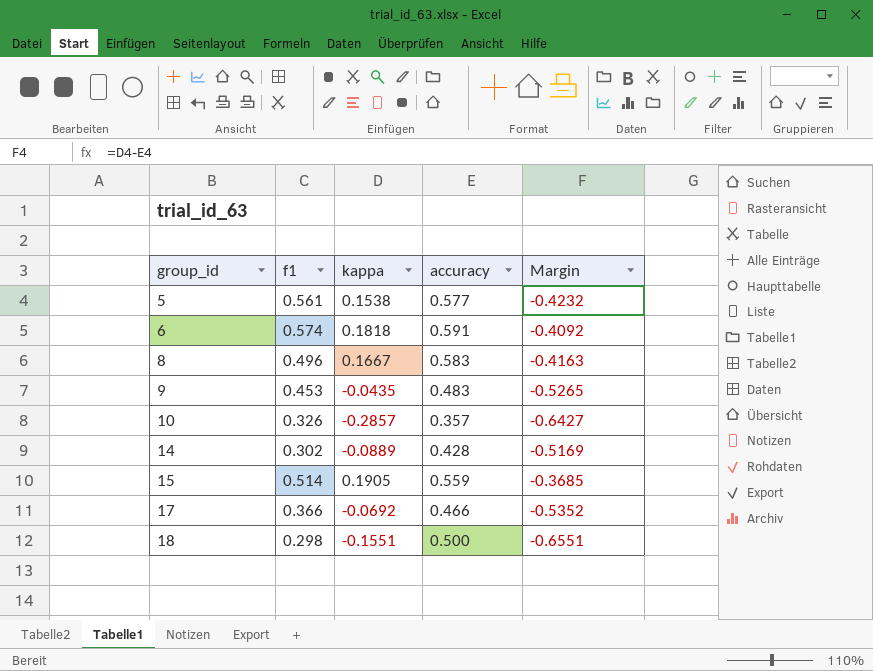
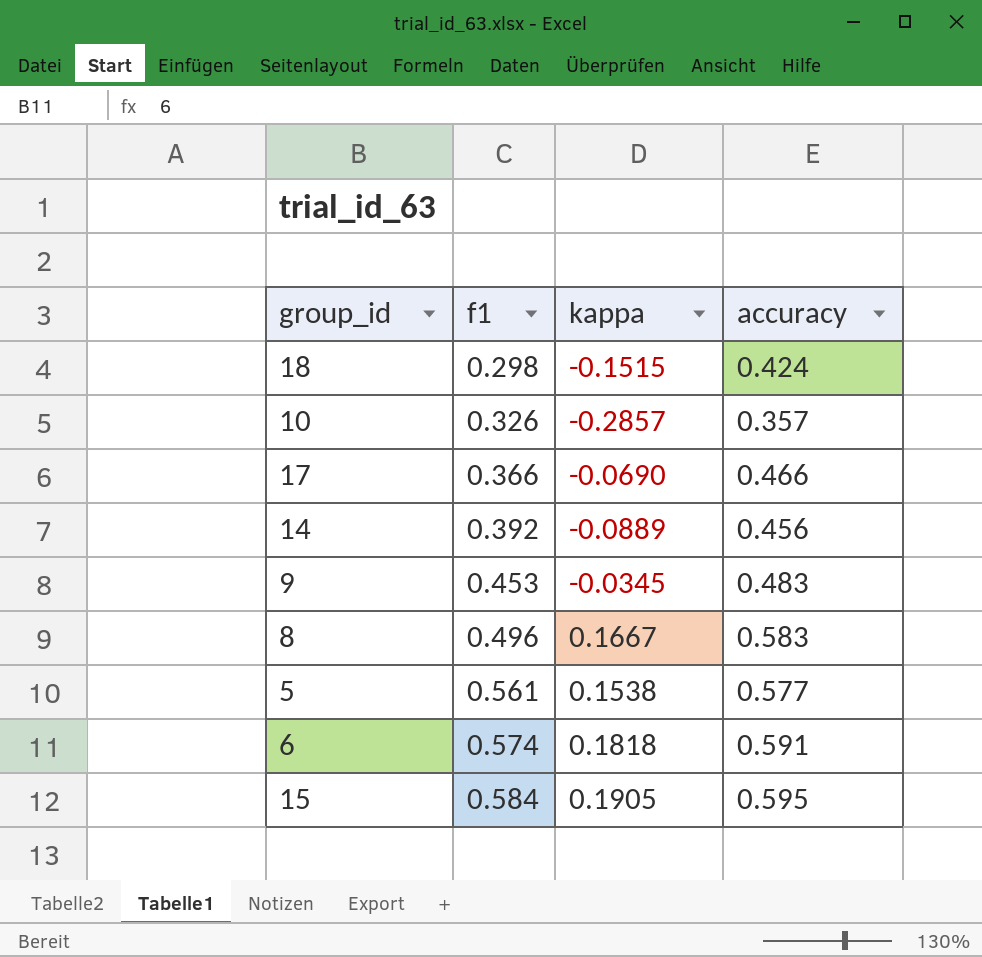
row order: group_id ascending -> f1 ascending
column Margin | formula: [kappa] - [accuracy] -> none
18 | kappa: -0.1551 -> -0.1515
18 | accuracy: 0.500 -> 0.424
17 | kappa: -0.0692 -> -0.0690
14 | f1: 0.302 -> 0.392
14 | accuracy: 0.428 -> 0.456
9 | kappa: -0.0435 -> -0.0345
15 | f1: 0.514 -> 0.584
15 | accuracy: 0.559 -> 0.595

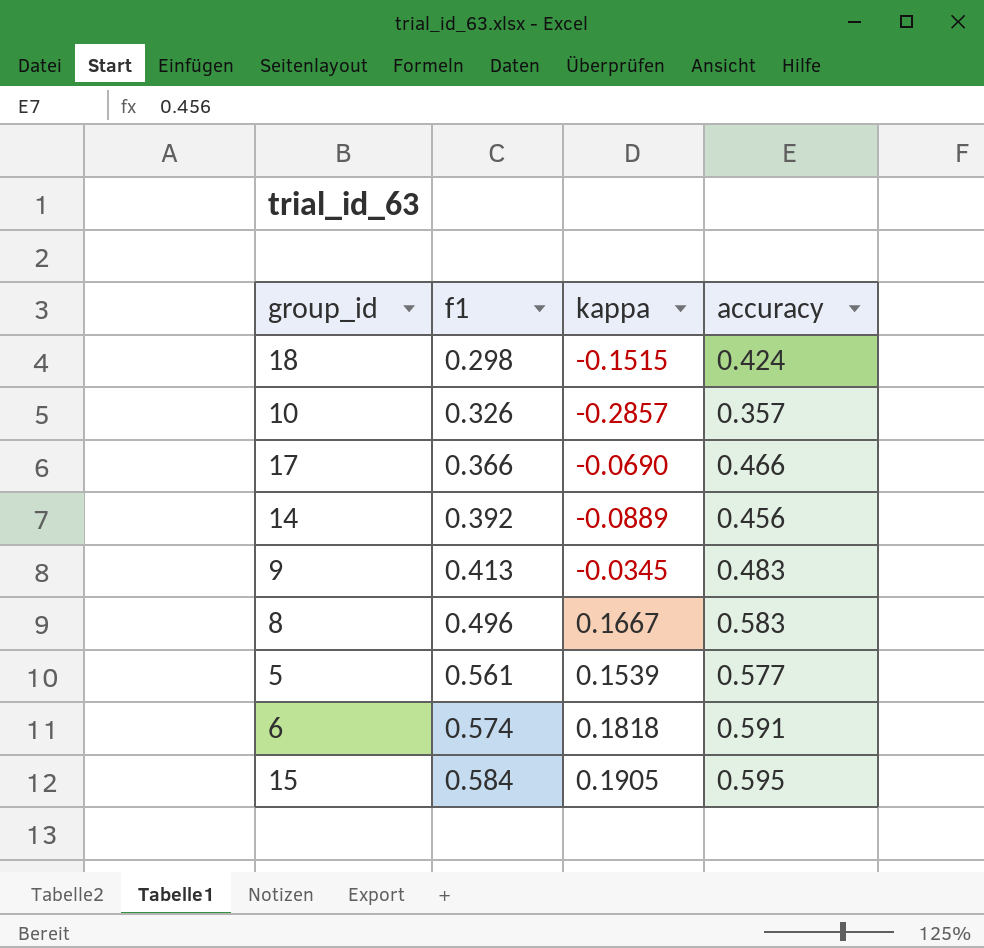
9 | f1: 0.453 -> 0.413
5 | kappa: 0.1538 -> 0.1539

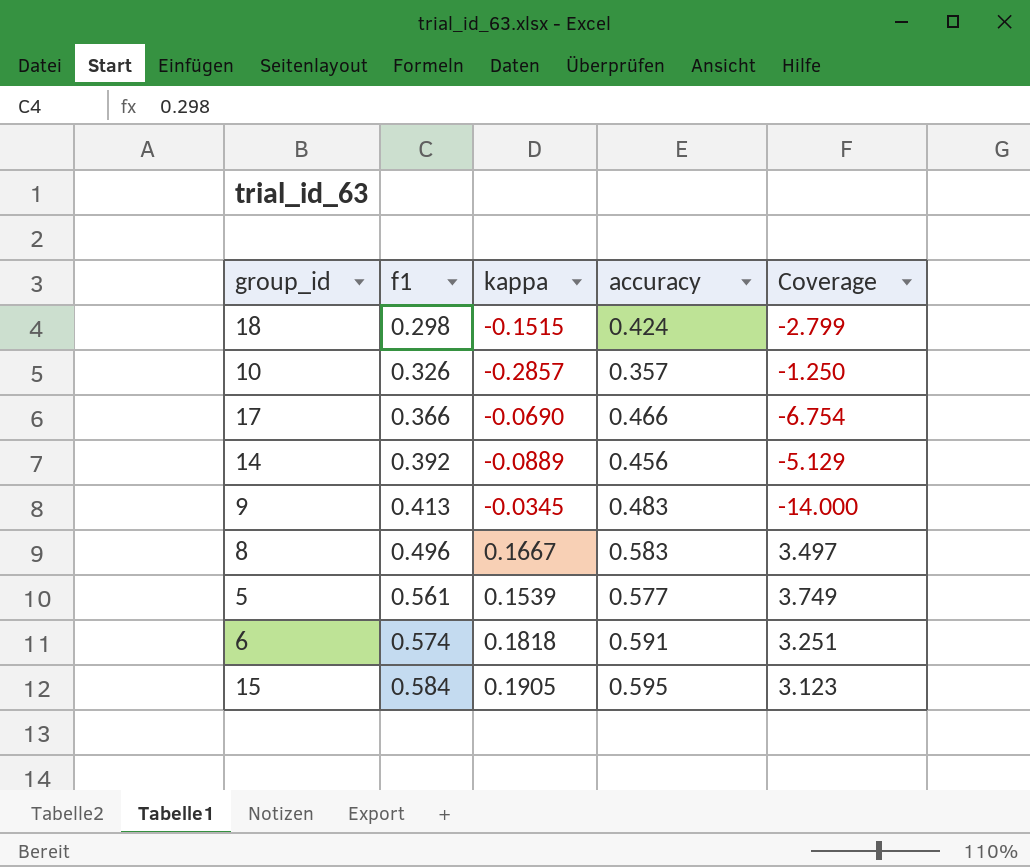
column Coverage | formula: none -> [accuracy] / [kappa]

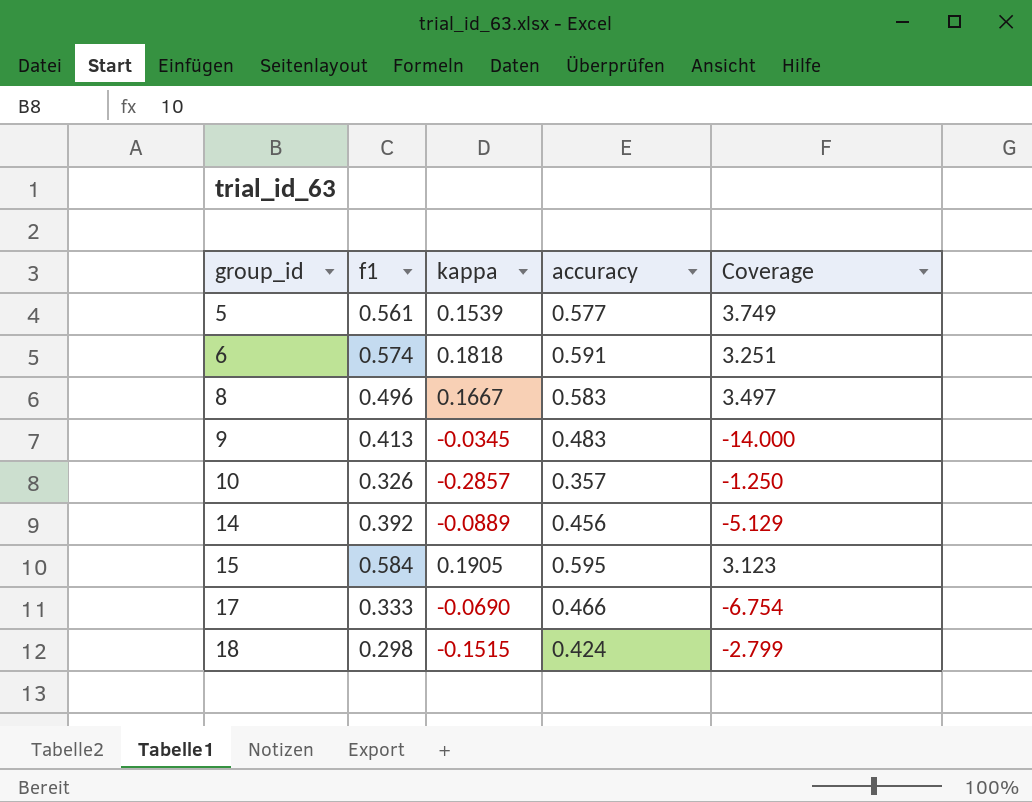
row order: f1 ascending -> group_id ascending
17 | f1: 0.366 -> 0.333

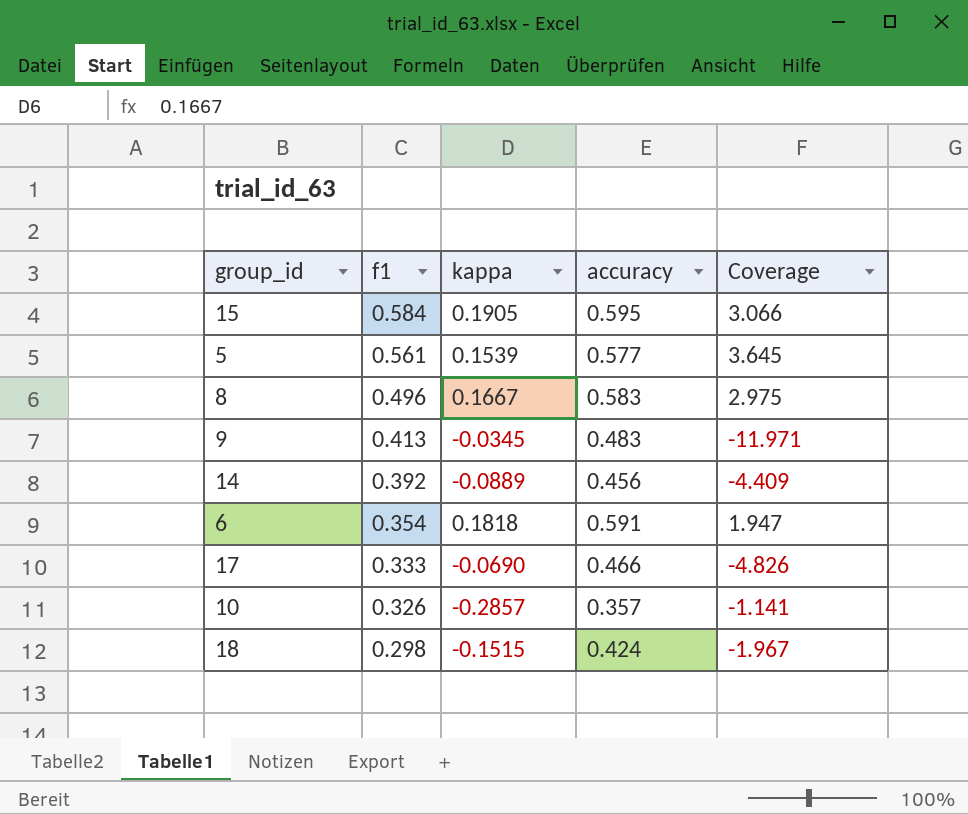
row order: group_id ascending -> f1 descending
column Coverage | formula: [accuracy] / [kappa] -> [f1] / [kappa]
6 | f1: 0.574 -> 0.354

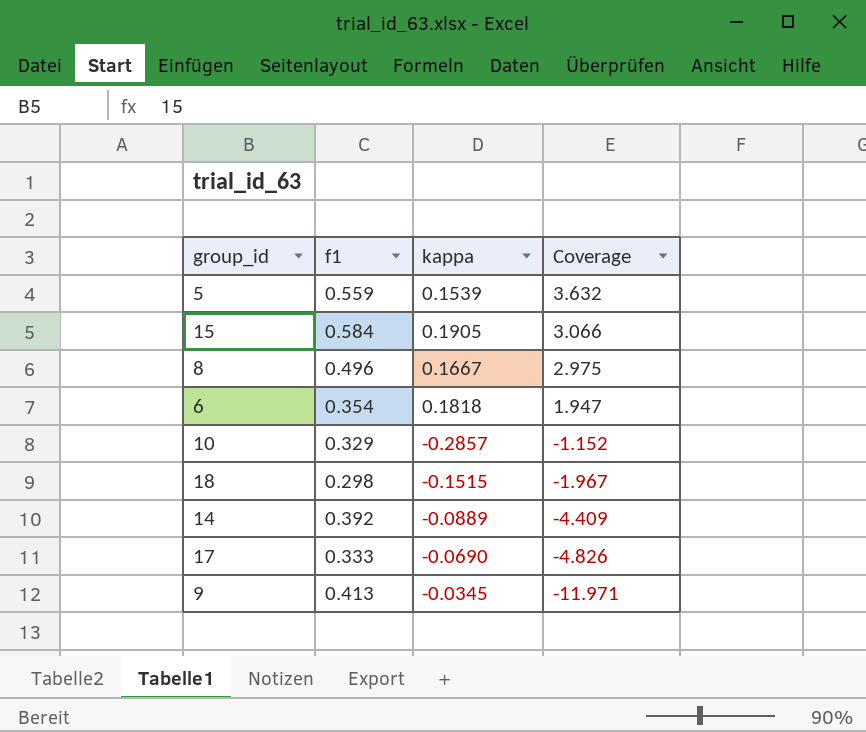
row order: f1 descending -> Coverage descending
column accuracy | position: 4 -> none
5 | f1: 0.561 -> 0.559
5 | Coverage: 3.645 -> 3.632
10 | f1: 0.326 -> 0.329
10 | Coverage: -1.141 -> -1.152

